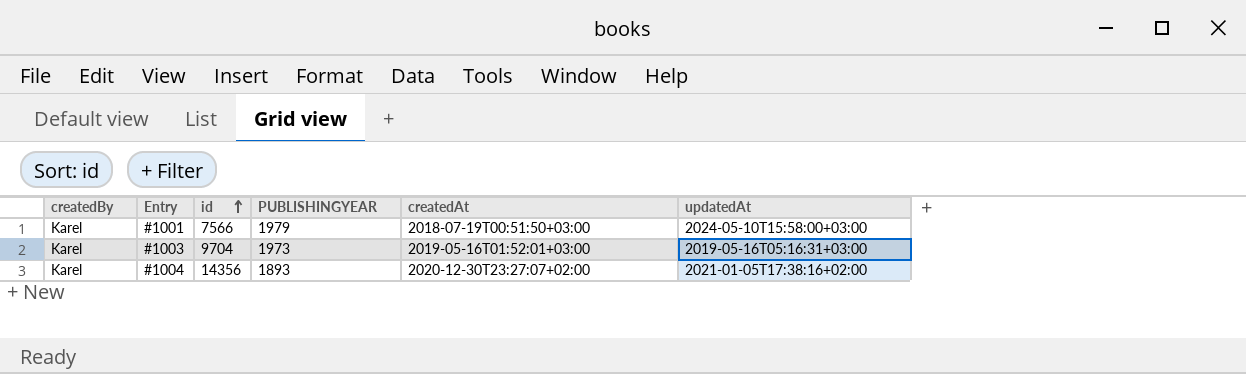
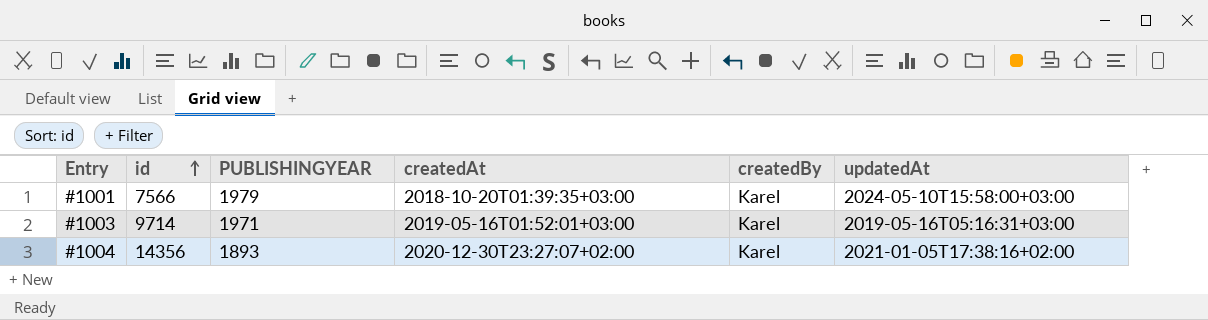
column createdBy | position: 1 -> 5
#1001 | createdAt: 2018-07-19T00:51:50+03:00 -> 2018-10-20T01:39:35+03:00
#1003 | id: 9704 -> 9714
#1003 | PUBLISHINGYEAR: 1973 -> 1971

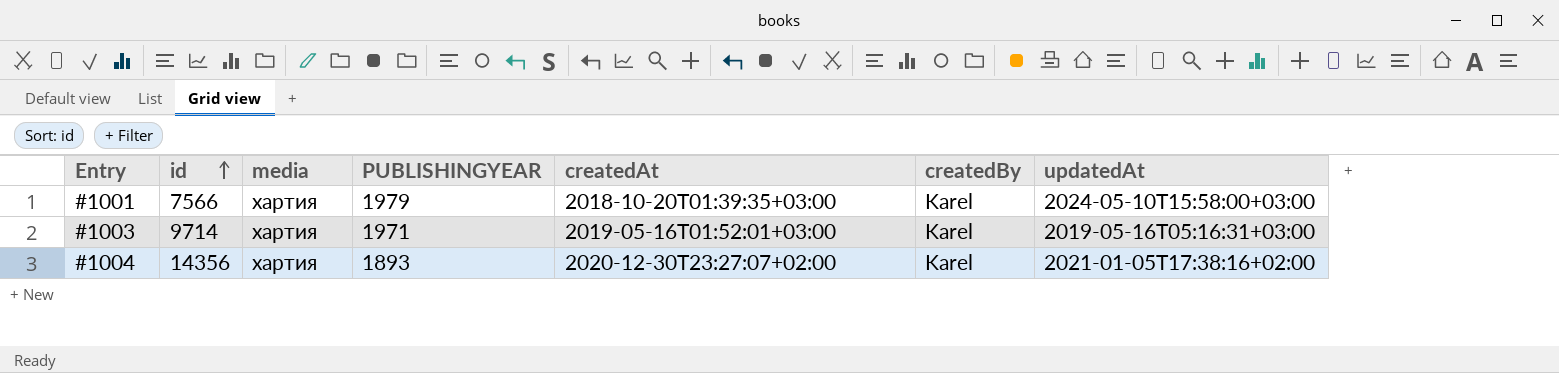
column media | position: none -> 3

